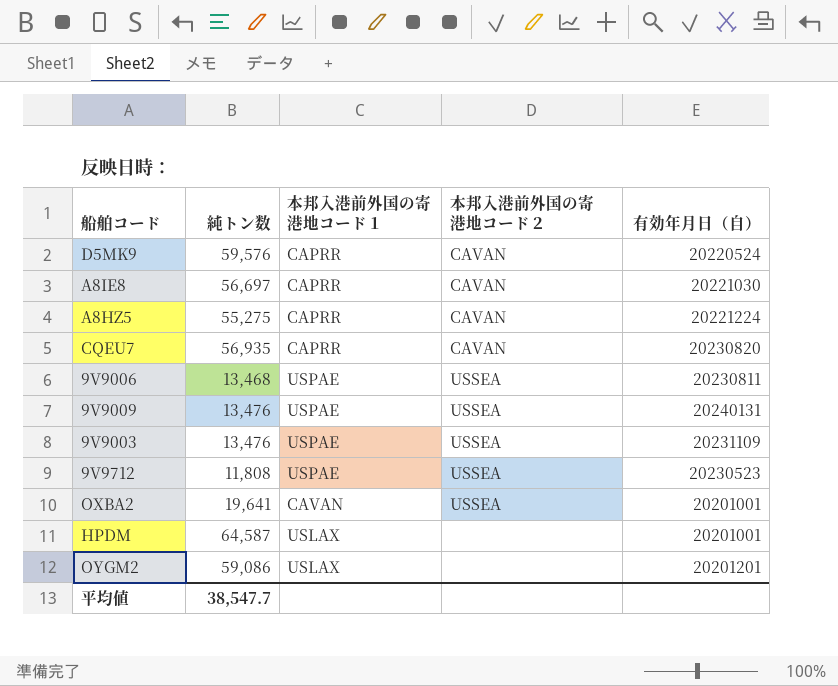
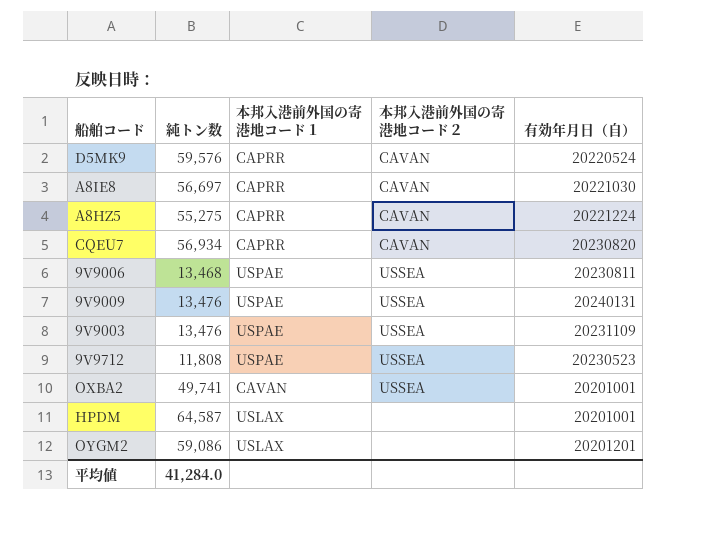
CQEU7 | 純トン数: 56,935 -> 56,934
OXBA2 | 純トン数: 19,641 -> 49,741
平均値 | 純トン数: 38,547.7 -> 41,284.0

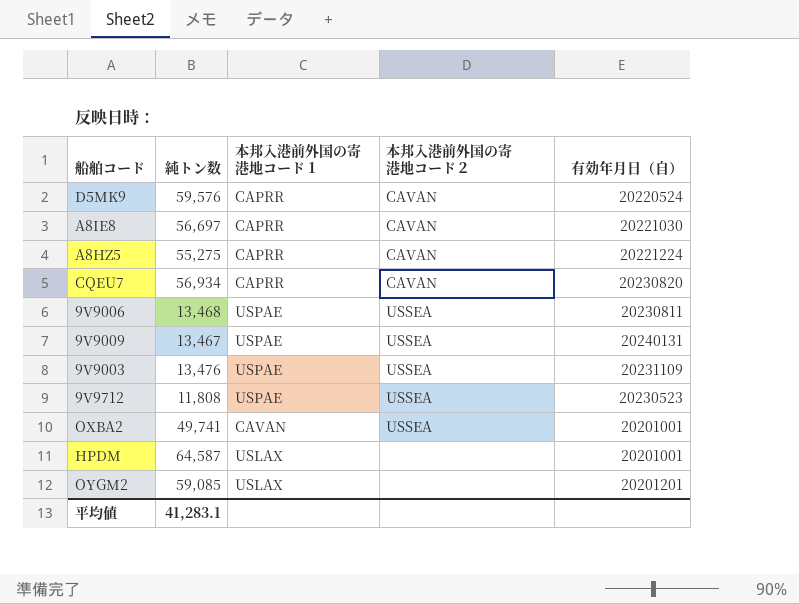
9V9009 | 純トン数: 13,476 -> 13,467
OYGM2 | 純トン数: 59,086 -> 59,085
平均値 | 純トン数: 41,284.0 -> 41,283.1

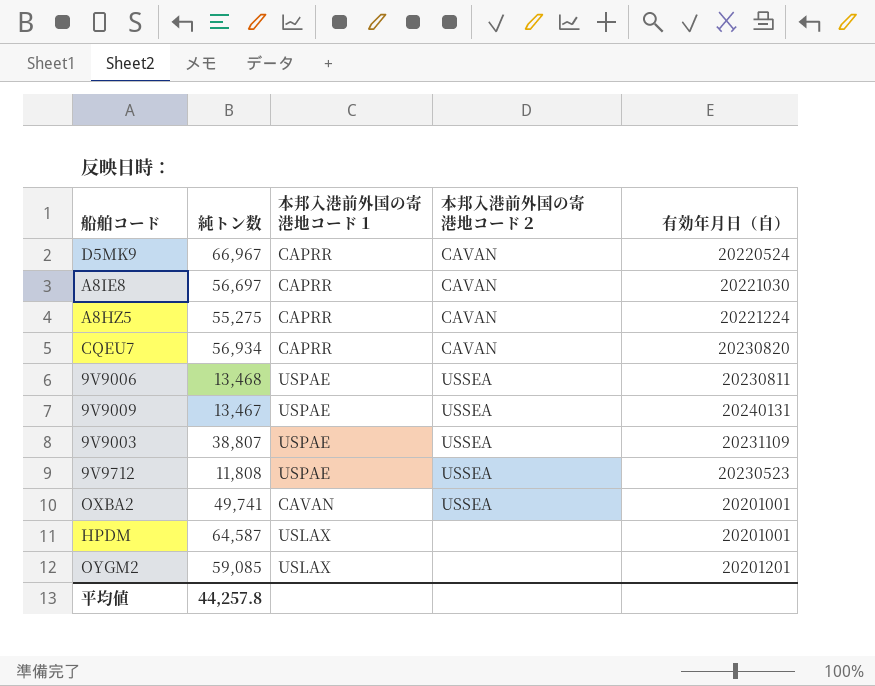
D5MK9 | 純トン数: 59,576 -> 66,967
9V9003 | 純トン数: 13,476 -> 38,807
平均値 | 純トン数: 41,283.1 -> 44,257.8

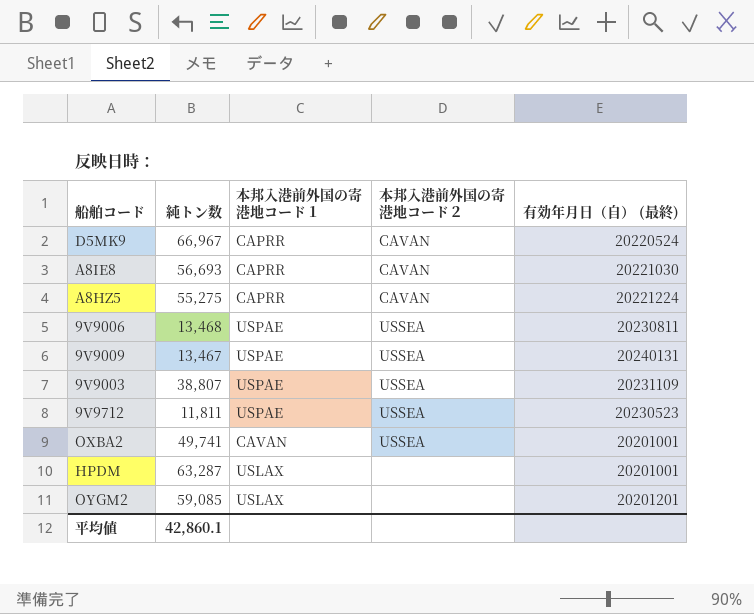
column name: 有効年月日（自） -> 有効年月日（自） (最終)
row CQEU7: 56,934 | CAPRR | CAVAN | 20230820 -> none
A8IE8 | 純トン数: 56,697 -> 56,693
9V9712 | 純トン数: 11,808 -> 11,811
HPDM | 純トン数: 64,587 -> 63,287
平均値 | 純トン数: 44,257.8 -> 42,860.1

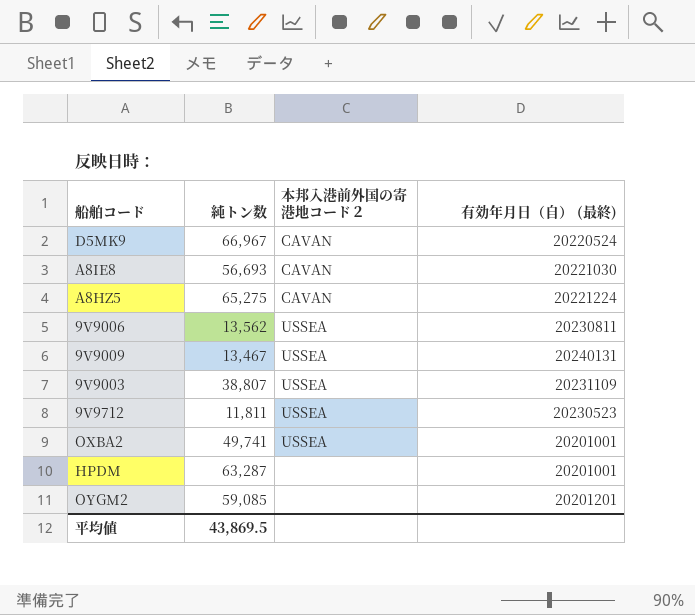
column 本邦入港前外国の寄港地コード１ | position: 3 -> none
A8HZ5 | 純トン数: 55,275 -> 65,275
9V9006 | 純トン数: 13,468 -> 13,562
平均値 | 純トン数: 42,860.1 -> 43,869.5

